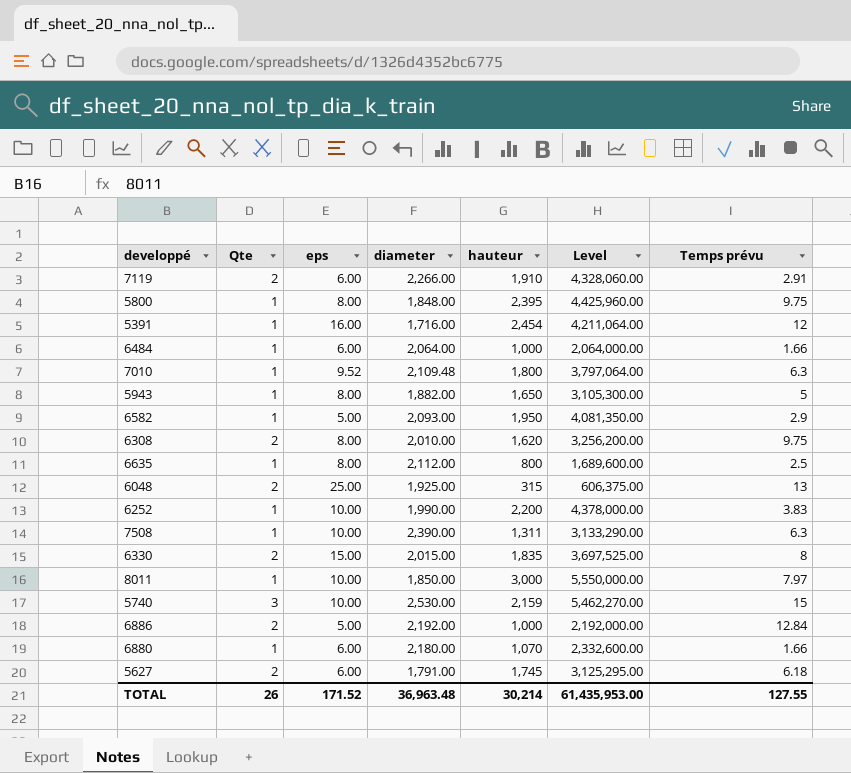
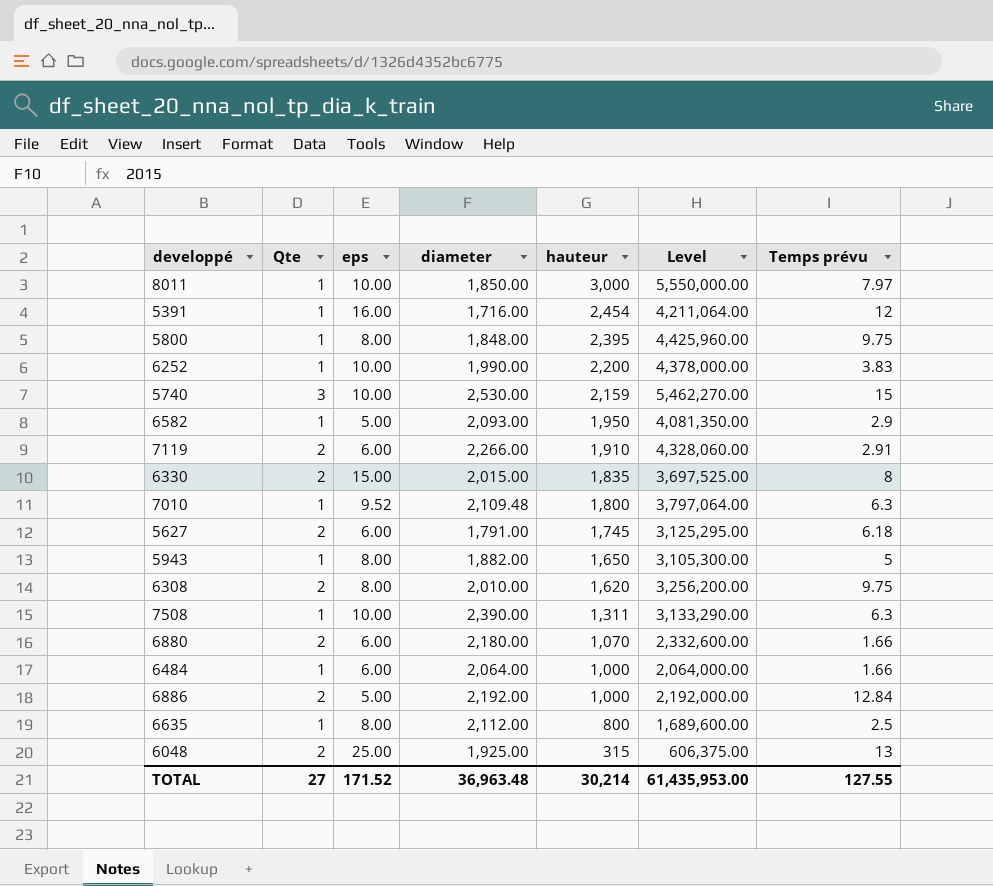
row order: none -> hauteur descending
6880 | Qte: 1 -> 2
TOTAL | Qte: 26 -> 27

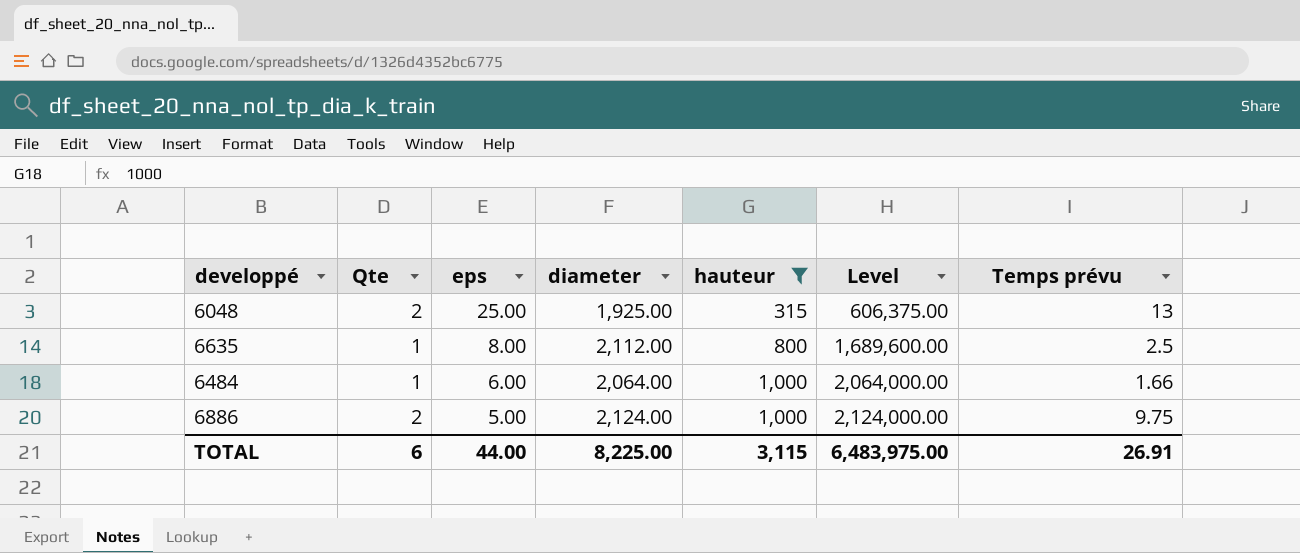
filter: none -> hauteur <= 1,000
row order: hauteur descending -> eps descending
6886 | diameter: 2,192.00 -> 2,124.00
6886 | Level: 2,192,000.00 -> 2,124,000.00
6886 | Temps prévu: 12.84 -> 9.75
TOTAL | Qte: 27 -> 6
TOTAL | eps: 171.52 -> 44.00
TOTAL | diameter: 36,963.48 -> 8,225.00
TOTAL | hauteur: 30,214 -> 3,115
TOTAL | Level: 61,435,953.00 -> 6,483,975.00
TOTAL | Temps prévu: 127.55 -> 26.91

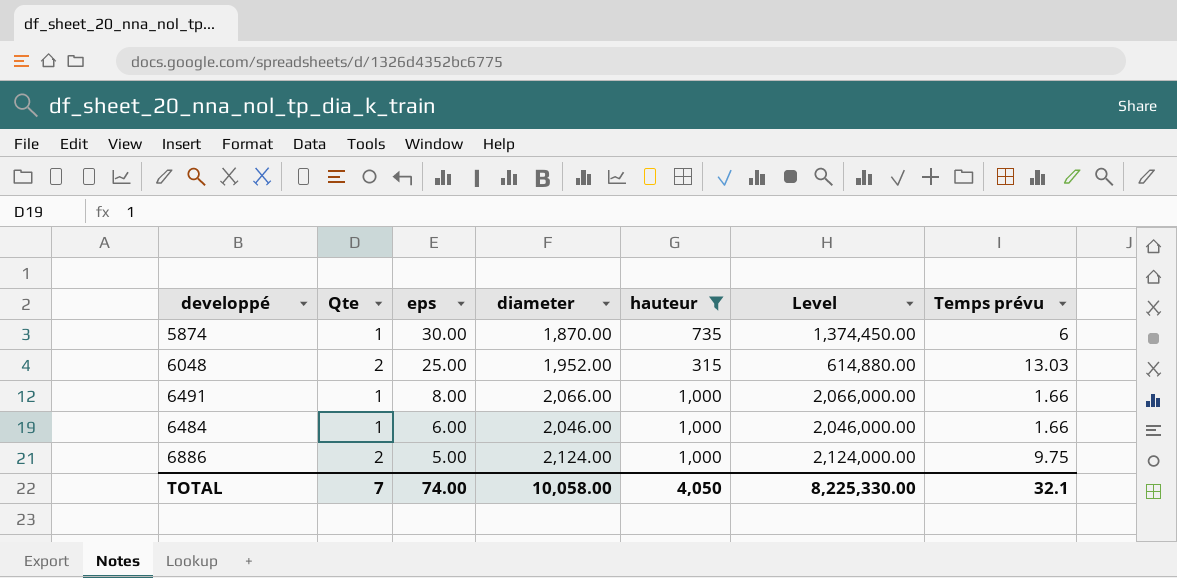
row 6635: 1 | 8.00 | 2,112.00 | 800 | 1,689,600.00 | 2.5 -> none
row 5874: none -> 1 | 30.00 | 1,870.00 | 735 | 1,374,450.00 | 6
6048 | diameter: 1,925.00 -> 1,952.00
6048 | Level: 606,375.00 -> 614,880.00
6048 | Temps prévu: 13 -> 13.03
row 6491: none -> 1 | 8.00 | 2,066.00 | 1,000 | 2,066,000.00 | 1.66
6484 | diameter: 2,064.00 -> 2,046.00
6484 | Level: 2,064,000.00 -> 2,046,000.00
TOTAL | Qte: 6 -> 7
TOTAL | eps: 44.00 -> 74.00
TOTAL | diameter: 8,225.00 -> 10,058.00
TOTAL | hauteur: 3,115 -> 4,050
TOTAL | Level: 6,483,975.00 -> 8,225,330.00
TOTAL | Temps prévu: 26.91 -> 32.1

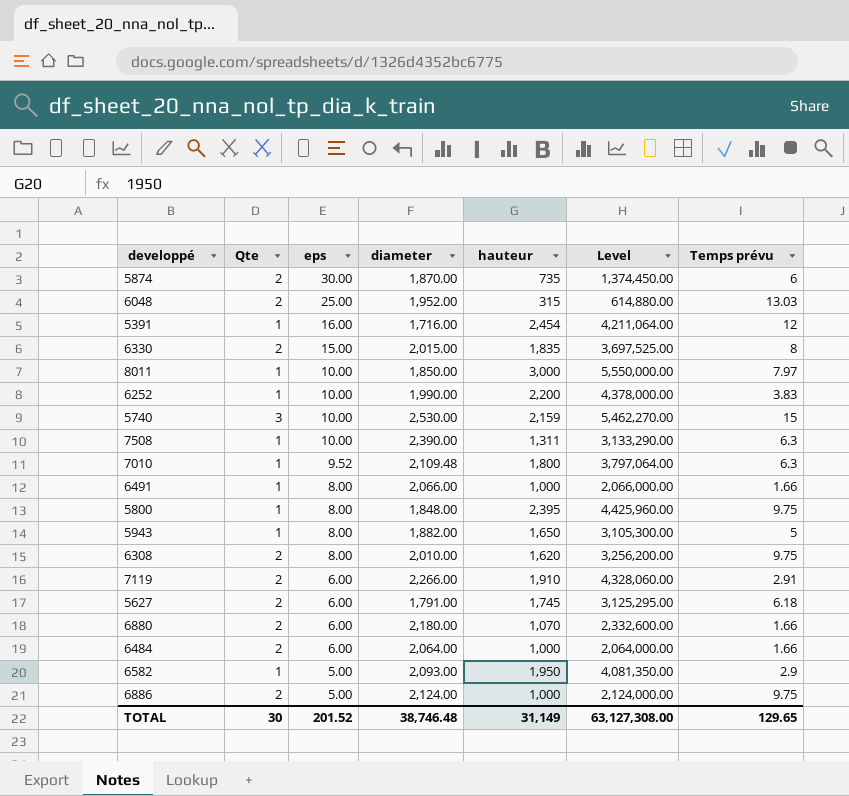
filter: hauteur <= 1,000 -> none
5874 | Qte: 1 -> 2
6484 | Qte: 1 -> 2
6484 | diameter: 2,046.00 -> 2,064.00
6484 | Level: 2,046,000.00 -> 2,064,000.00
TOTAL | Qte: 7 -> 30
TOTAL | eps: 74.00 -> 201.52
TOTAL | diameter: 10,058.00 -> 38,746.48
TOTAL | hauteur: 4,050 -> 31,149
TOTAL | Level: 8,225,330.00 -> 63,127,308.00
TOTAL | Temps prévu: 32.1 -> 129.65

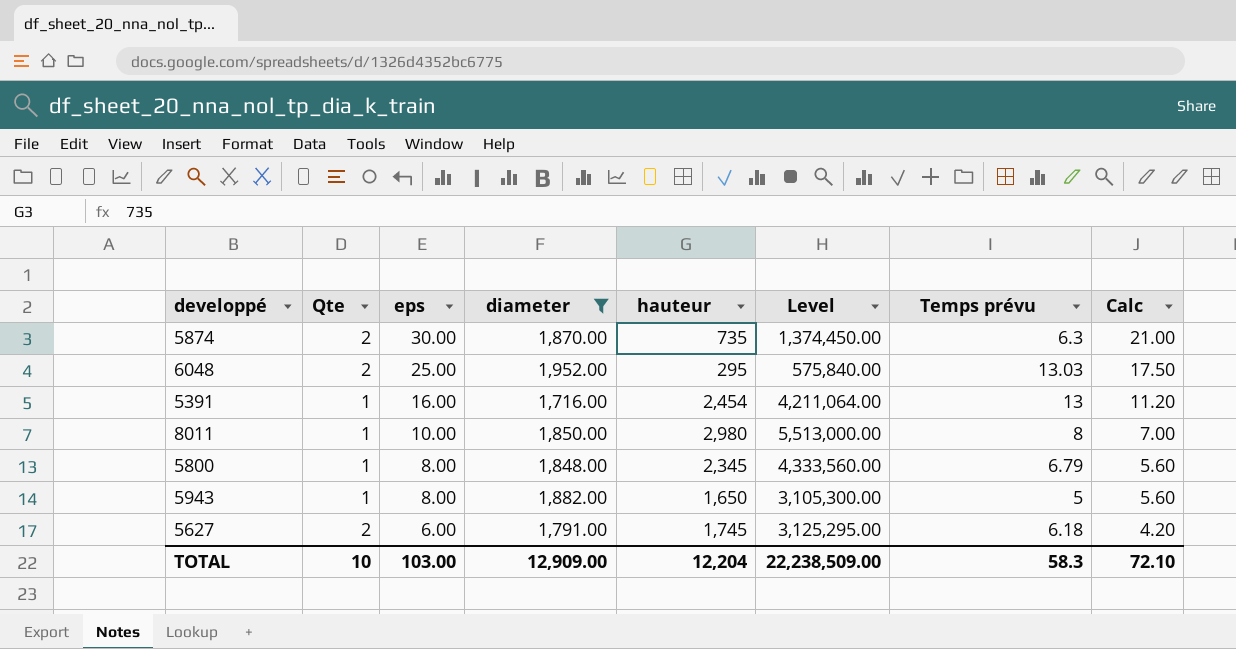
filter: none -> diameter <= 1,952.00
column Calc | formula: none -> [eps] * 0.7
5874 | Temps prévu: 6 -> 6.3
6048 | hauteur: 315 -> 295
6048 | Level: 614,880.00 -> 575,840.00
5391 | Temps prévu: 12 -> 13
8011 | hauteur: 3,000 -> 2,980
8011 | Level: 5,550,000.00 -> 5,513,000.00
8011 | Temps prévu: 7.97 -> 8
5800 | hauteur: 2,395 -> 2,345
5800 | Level: 4,425,960.00 -> 4,333,560.00
5800 | Temps prévu: 9.75 -> 6.79
TOTAL | Qte: 30 -> 10
TOTAL | eps: 201.52 -> 103.00
TOTAL | diameter: 38,746.48 -> 12,909.00
TOTAL | hauteur: 31,149 -> 12,204
TOTAL | Level: 63,127,308.00 -> 22,238,509.00
TOTAL | Temps prévu: 129.65 -> 58.3

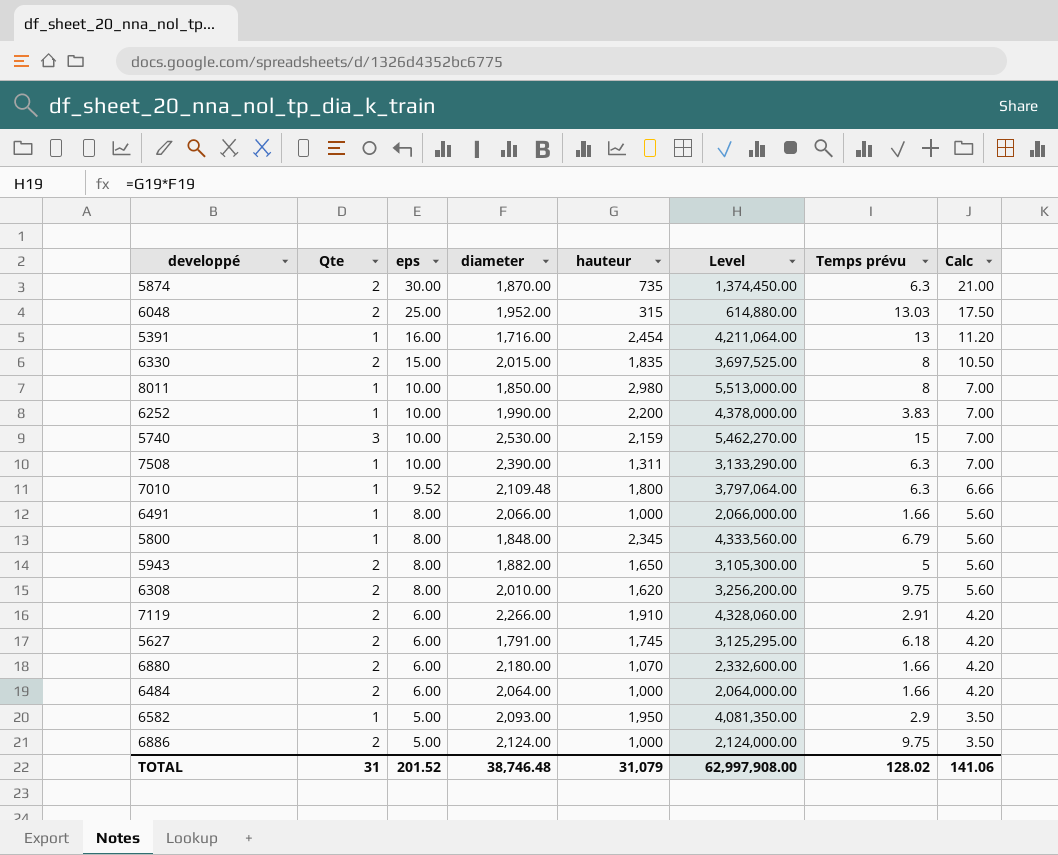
filter: diameter <= 1,952.00 -> none
6048 | hauteur: 295 -> 315
6048 | Level: 575,840.00 -> 614,880.00
5943 | Qte: 1 -> 2
TOTAL | Qte: 10 -> 31
TOTAL | eps: 103.00 -> 201.52
TOTAL | diameter: 12,909.00 -> 38,746.48
TOTAL | hauteur: 12,204 -> 31,079
TOTAL | Level: 22,238,509.00 -> 62,997,908.00
TOTAL | Temps prévu: 58.3 -> 128.02
TOTAL | Calc: 72.10 -> 141.06

